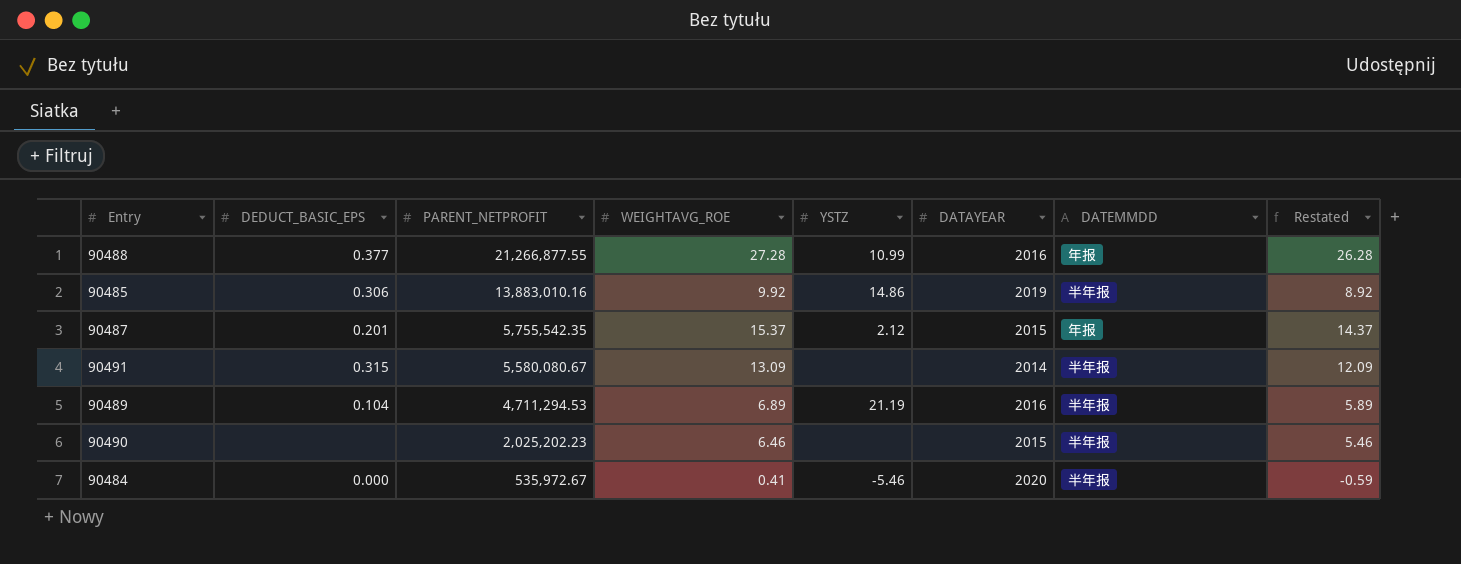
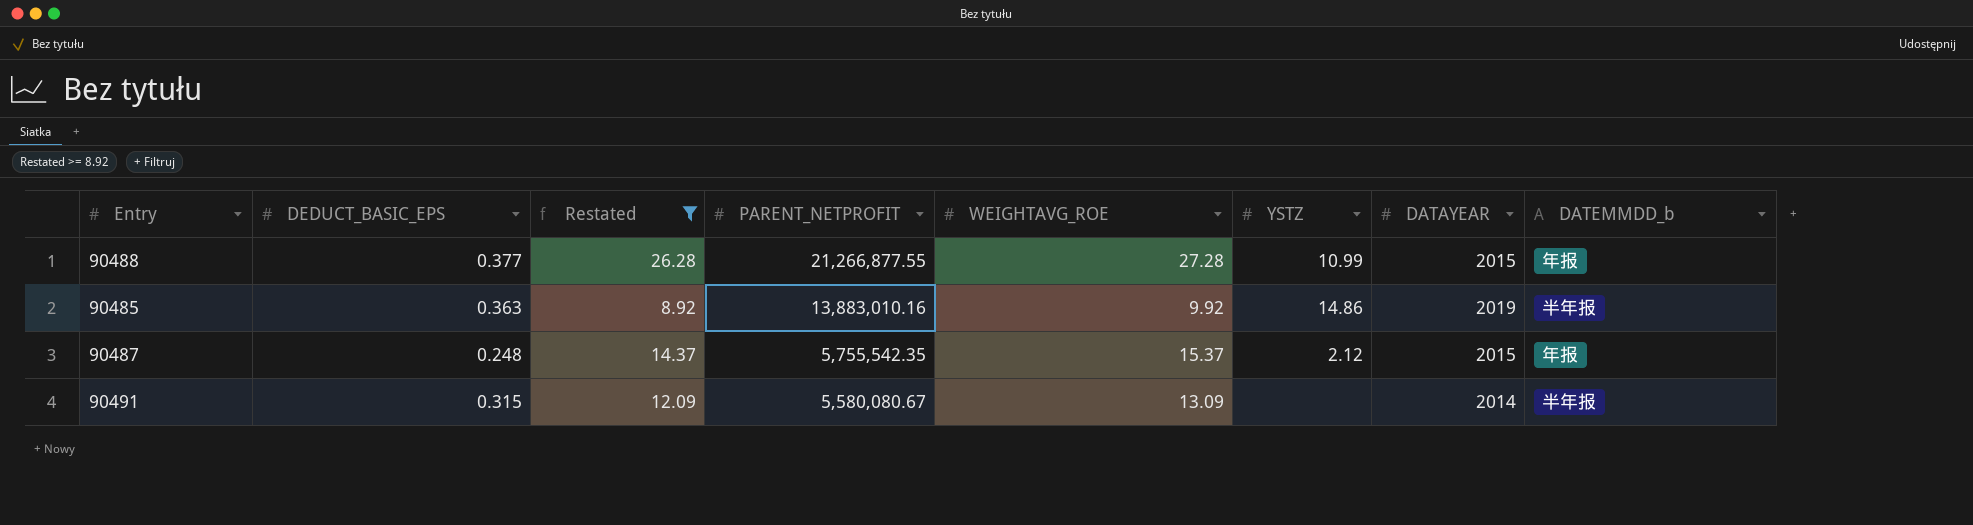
filter: none -> Restated >= 8.92
column Restated | position: 8 -> 3
column name: DATEMMDD -> DATEMMDD_b
90488 | DATAYEAR: 2016 -> 2015
90485 | DEDUCT_BASIC_EPS: 0.306 -> 0.363
90487 | DEDUCT_BASIC_EPS: 0.201 -> 0.248

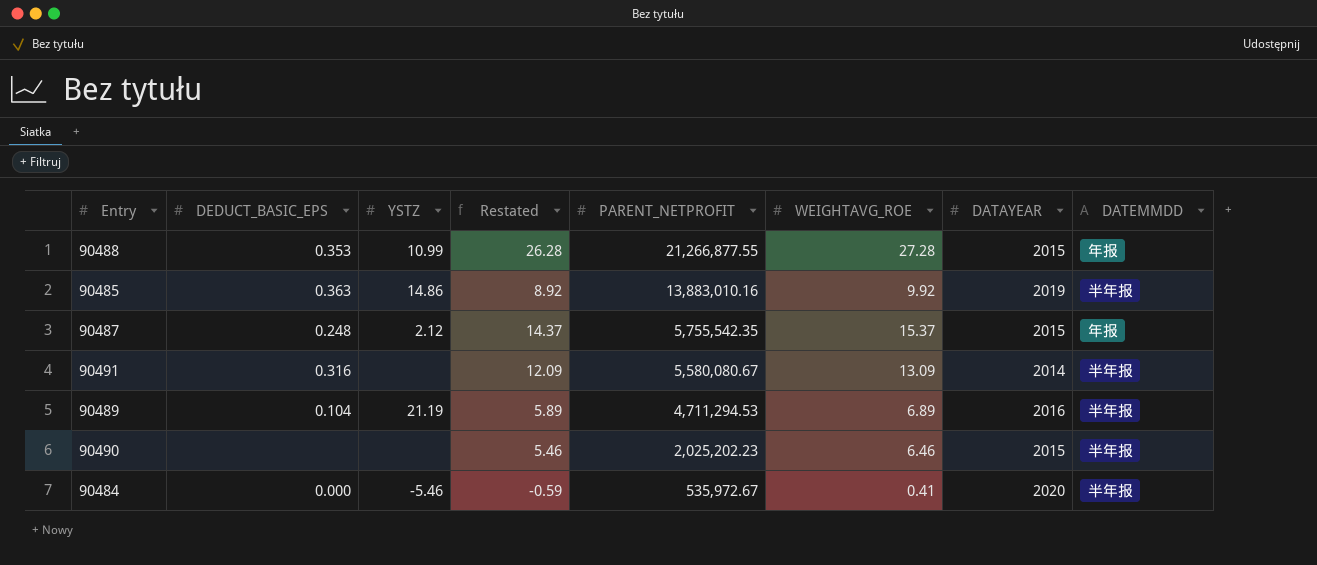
filter: Restated >= 8.92 -> none
column YSTZ | position: 6 -> 3
column name: DATEMMDD_b -> DATEMMDD
90488 | DEDUCT_BASIC_EPS: 0.377 -> 0.353
90491 | DEDUCT_BASIC_EPS: 0.315 -> 0.316

